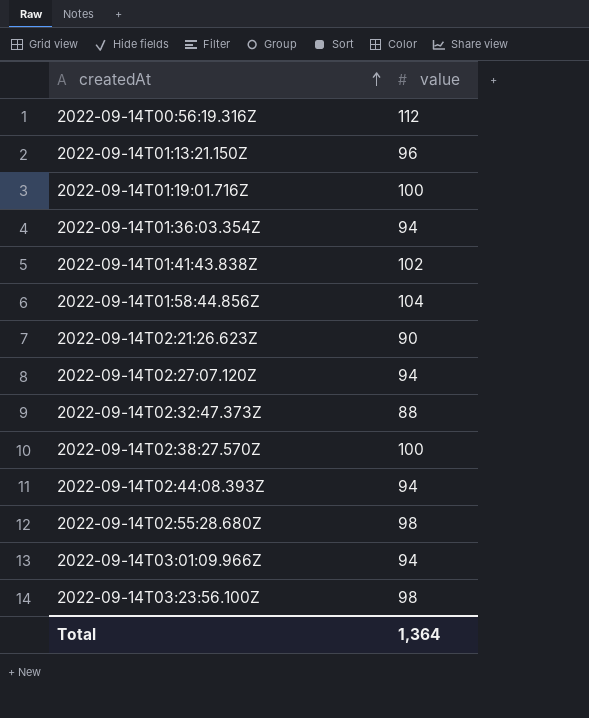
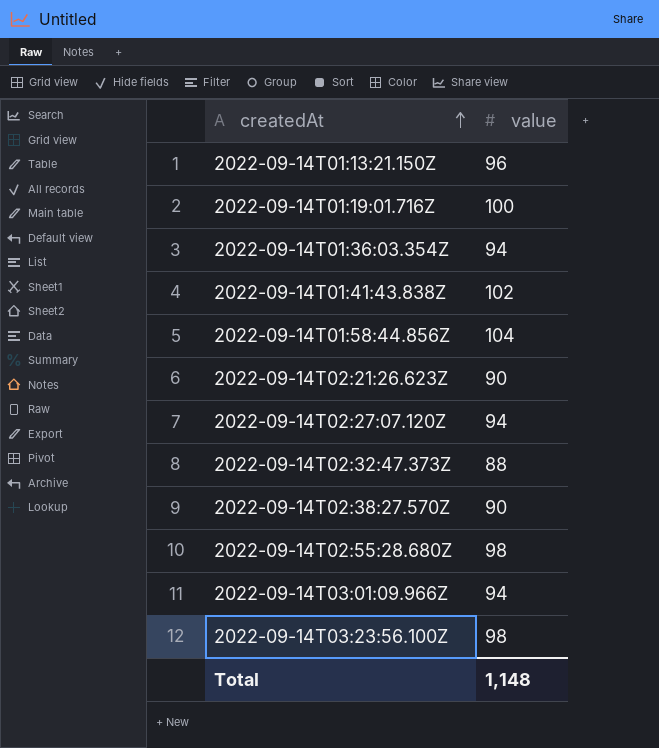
row 2022-09-14T00:56:19.316Z: 112 -> none
row 2022-09-14T02:44:08.393Z: 94 -> none
2022-09-14T02:38:27.570Z | value: 100 -> 90
Total | value: 1,364 -> 1,148

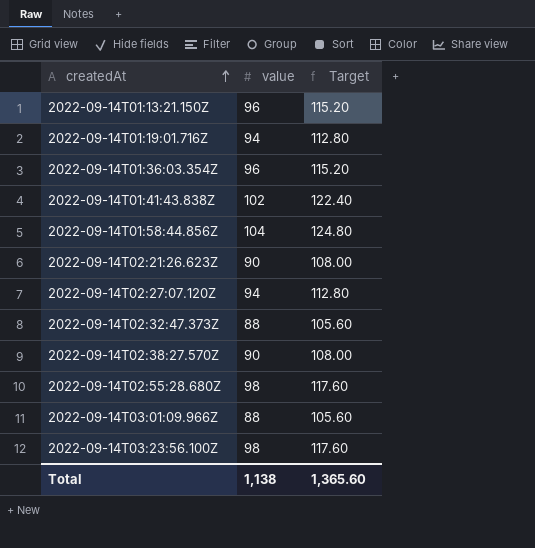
column Target | formula: none -> [value] * 1.2
2022-09-14T01:19:01.716Z | value: 100 -> 94
2022-09-14T01:36:03.354Z | value: 94 -> 96
2022-09-14T03:01:09.966Z | value: 94 -> 88
Total | value: 1,148 -> 1,138

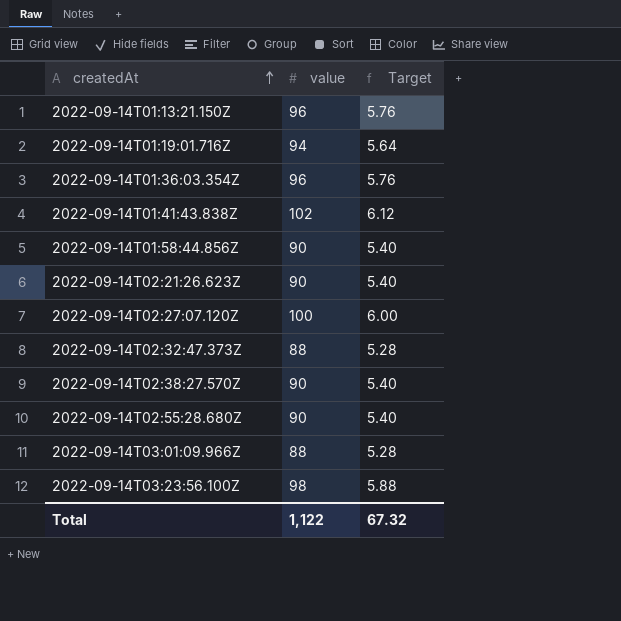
column Target | formula: [value] * 1.2 -> [value] * 0.06
2022-09-14T01:58:44.856Z | value: 104 -> 90
2022-09-14T02:27:07.120Z | value: 94 -> 100
2022-09-14T02:55:28.680Z | value: 98 -> 90
Total | value: 1,138 -> 1,122
Total | Target: 1,365.60 -> 67.32

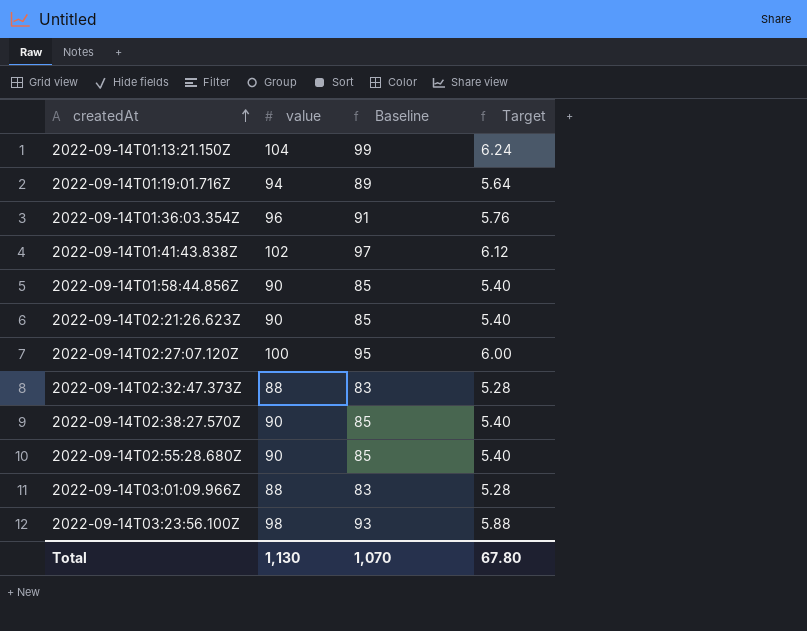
column Baseline | formula: none -> [value] - 5
2022-09-14T01:13:21.150Z | value: 96 -> 104
2022-09-14T01:13:21.150Z | Target: 5.76 -> 6.24
Total | value: 1,122 -> 1,130
Total | Target: 67.32 -> 67.80

